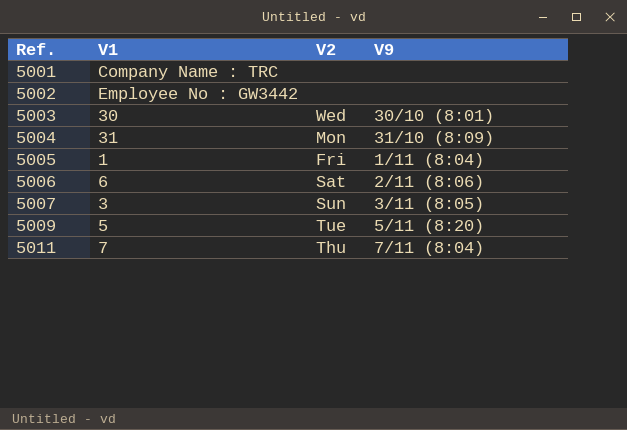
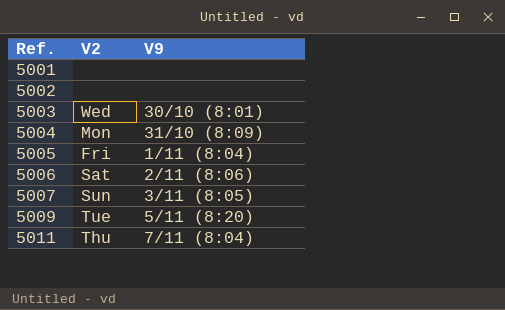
column V1 | position: 2 -> none

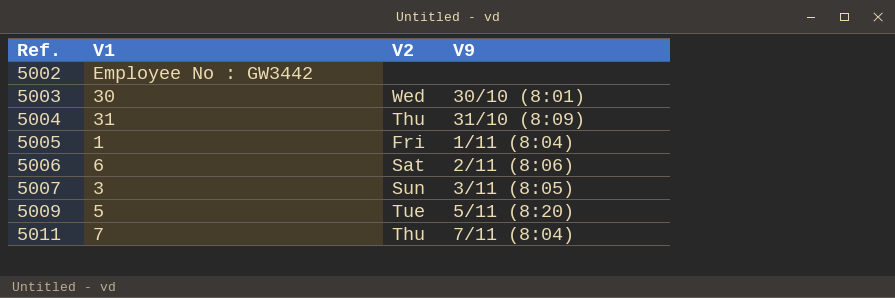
column V1 | position: none -> 2
row 5001: none | none -> none
5004 | V2: Mon -> Thu

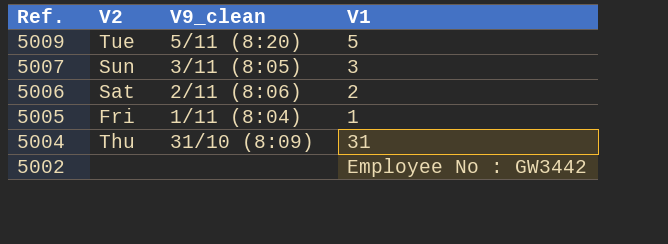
row order: Ref. ascending -> Ref. descending
column name: V9 -> V9_clean
column V1 | position: 2 -> 4
row 5003: 30 | Wed | 30/10 (8:01) -> none
row 5011: 7 | Thu | 7/11 (8:04) -> none
5006 | V1: 6 -> 2

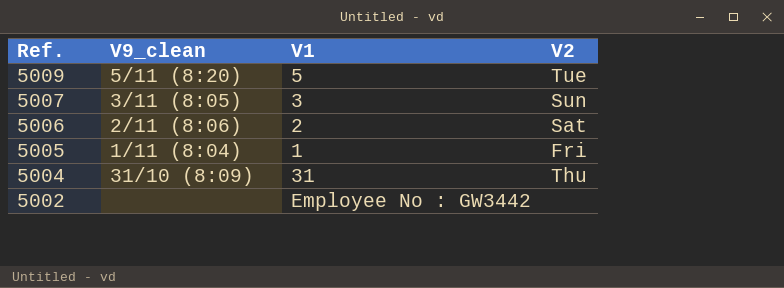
column V2 | position: 2 -> 4

